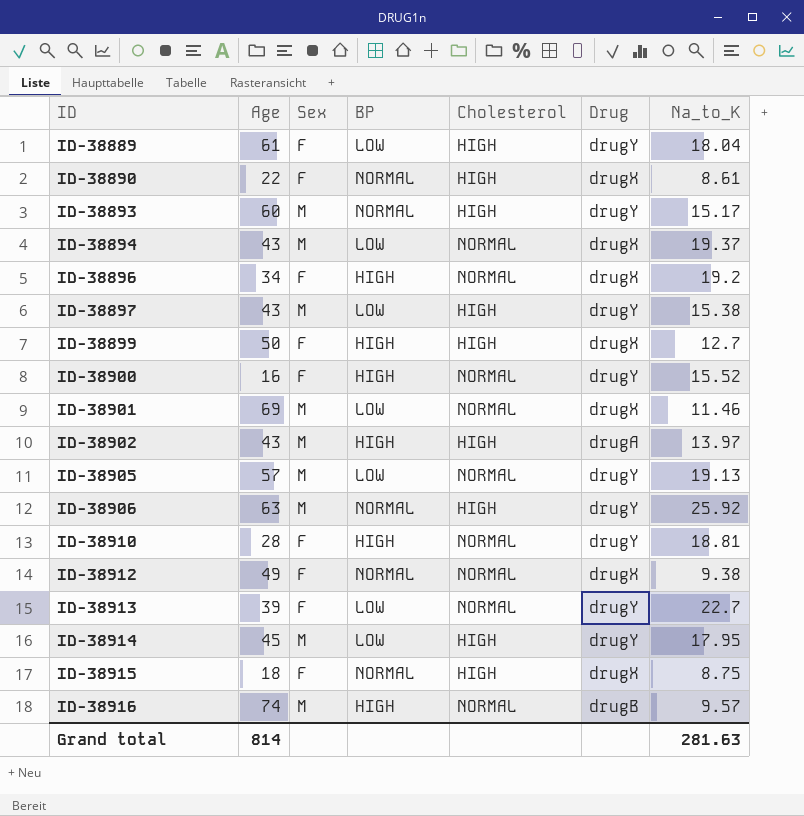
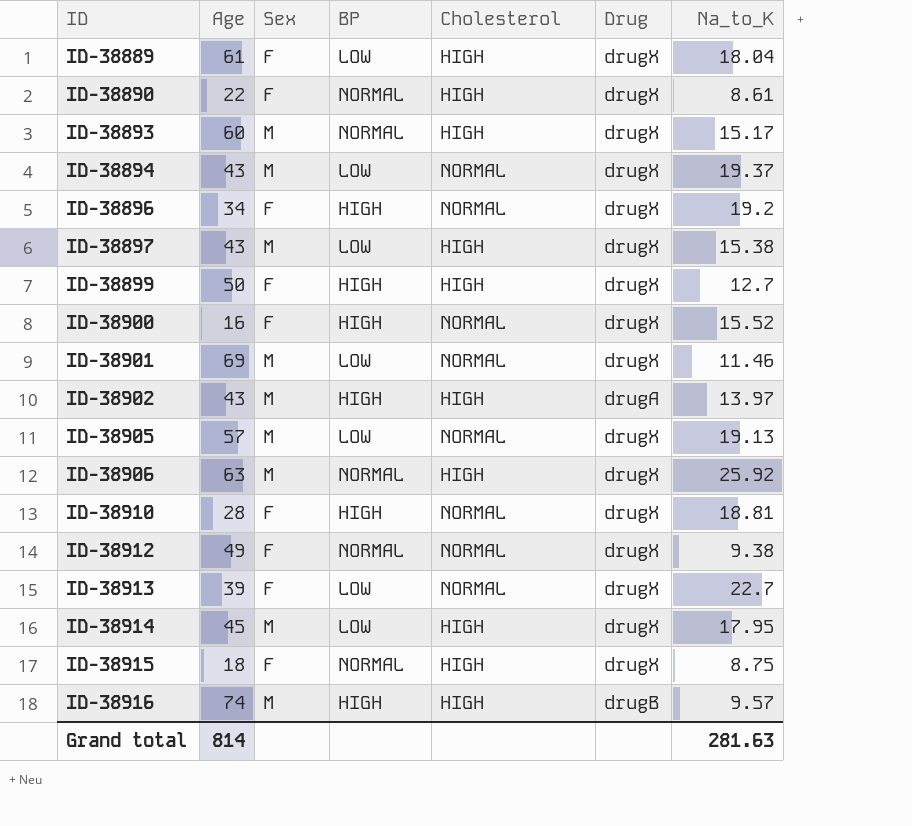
ID-38889 | Drug: drugY -> drugX
ID-38893 | Drug: drugY -> drugX
ID-38897 | Drug: drugY -> drugX
ID-38900 | Drug: drugY -> drugX
ID-38905 | Drug: drugY -> drugX
ID-38906 | Drug: drugY -> drugX
ID-38910 | Drug: drugY -> drugX
ID-38913 | Drug: drugY -> drugX
ID-38914 | Drug: drugY -> drugX
ID-38916 | Cholesterol: NORMAL -> HIGH

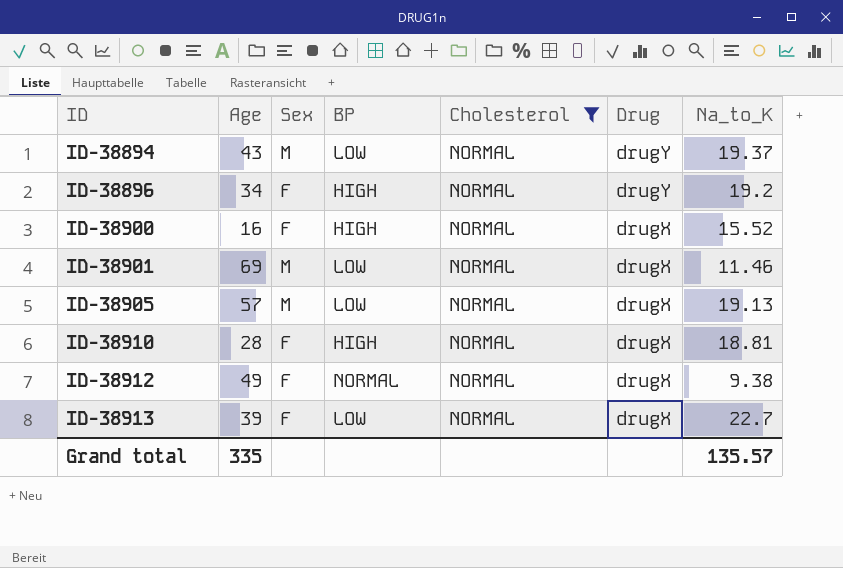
filter: none -> Cholesterol = NORMAL
ID-38894 | Drug: drugX -> drugY
ID-38896 | Drug: drugX -> drugY
Grand total | Age: 814 -> 335
Grand total | Na_to_K: 281.63 -> 135.57

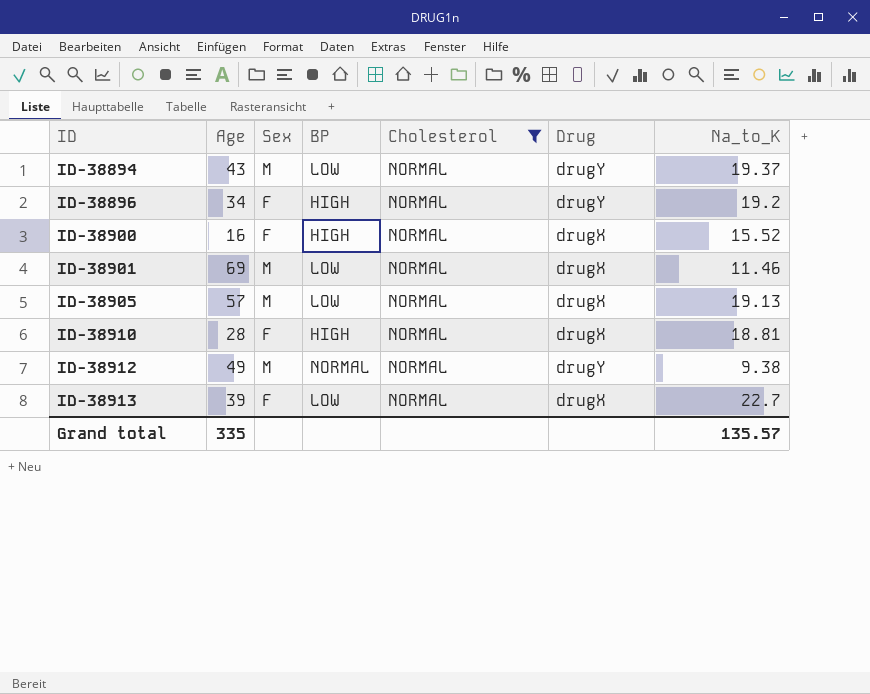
ID-38912 | Sex: F -> M
ID-38912 | Drug: drugX -> drugY

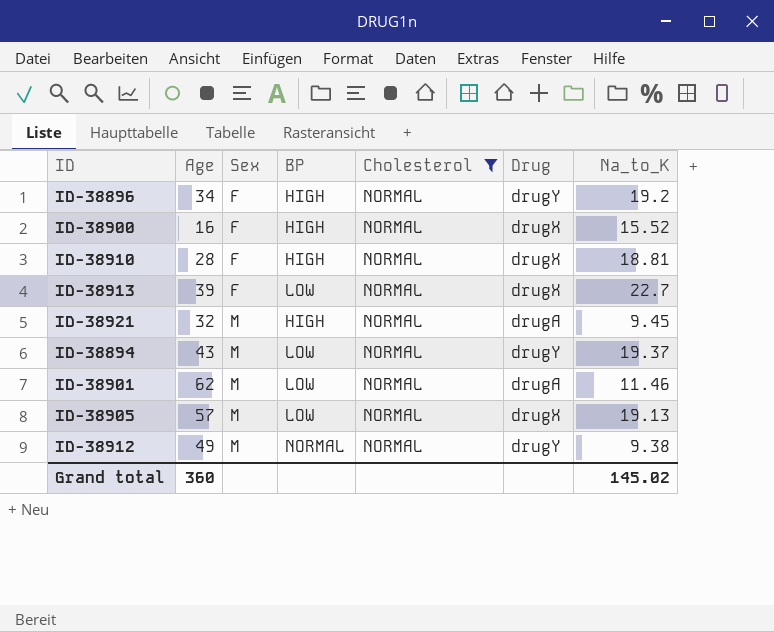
row order: ID ascending -> Sex ascending
row ID-38921: none -> 32 | M | HIGH | NORMAL | drugA | 9.45
ID-38901 | Age: 69 -> 62
ID-38901 | Drug: drugX -> drugA
Grand total | Age: 335 -> 360
Grand total | Na_to_K: 135.57 -> 145.02

